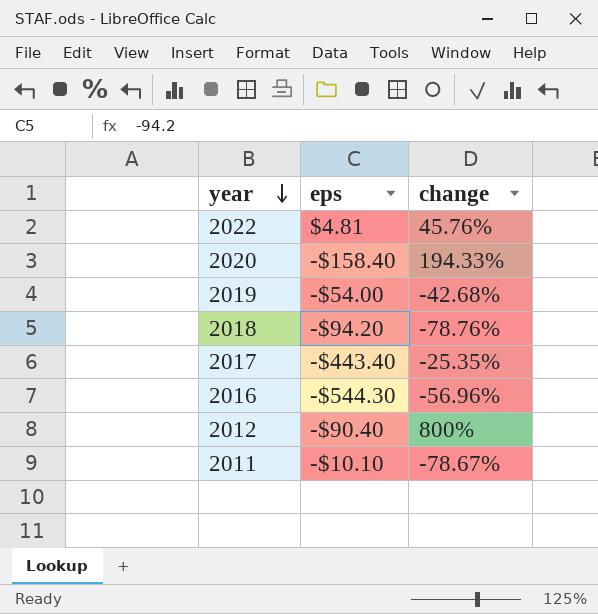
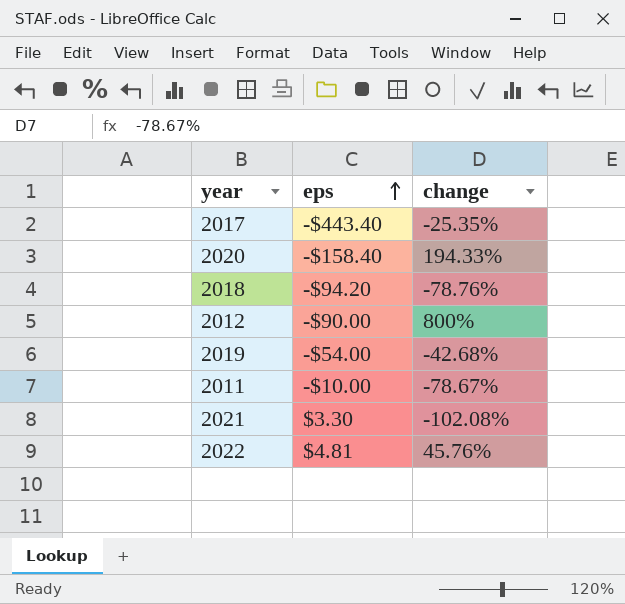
row order: year descending -> eps ascending
row 2016: -$544.30 | -56.96% -> none
2012 | eps: -$90.40 -> -$90.00
2011 | eps: -$10.10 -> -$10.00
row 2021: none -> $3.30 | -102.08%

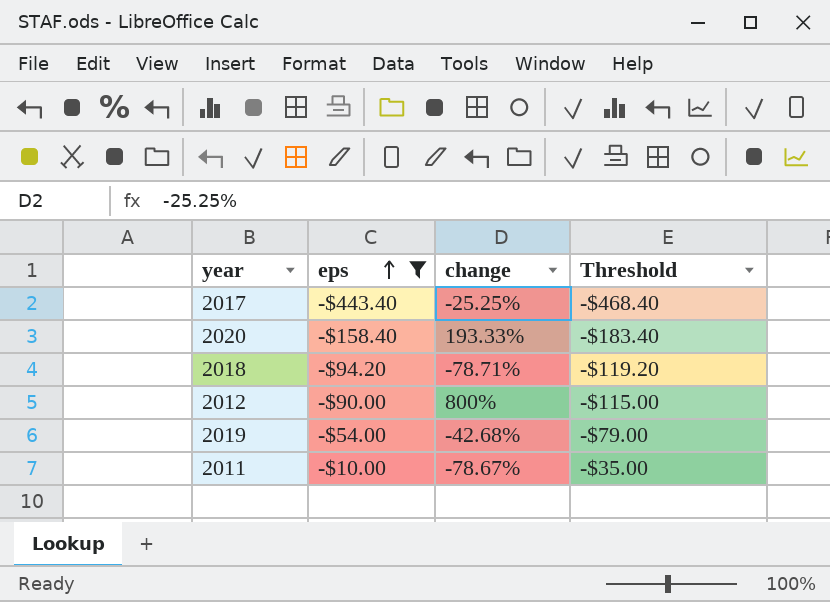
filter: none -> eps <= -$10.00
column Threshold | formula: none -> [eps] - 25
2017 | change: -25.35% -> -25.25%
2020 | change: 194.33% -> 193.33%
2018 | change: -78.76% -> -78.71%

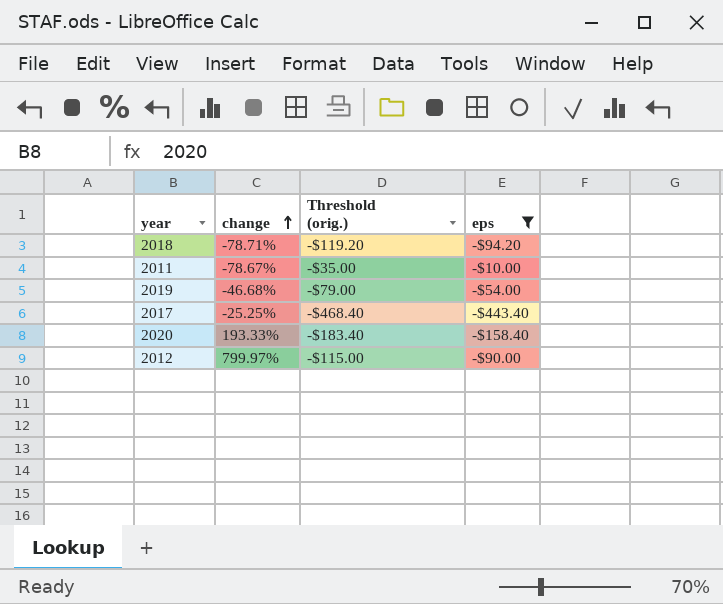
row order: eps ascending -> change ascending
column name: Threshold -> Threshold (orig.)
column eps | position: 2 -> 4
2019 | change: -42.68% -> -46.68%
2012 | change: 800% -> 799.97%

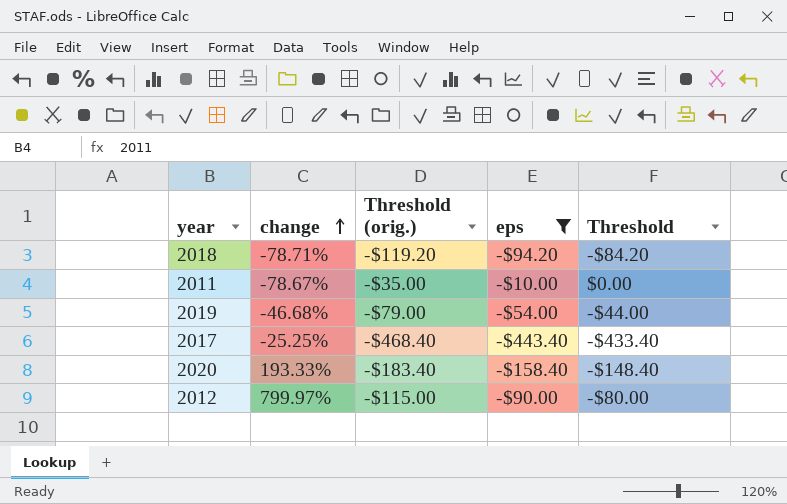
column Threshold | formula: none -> [eps] + 10

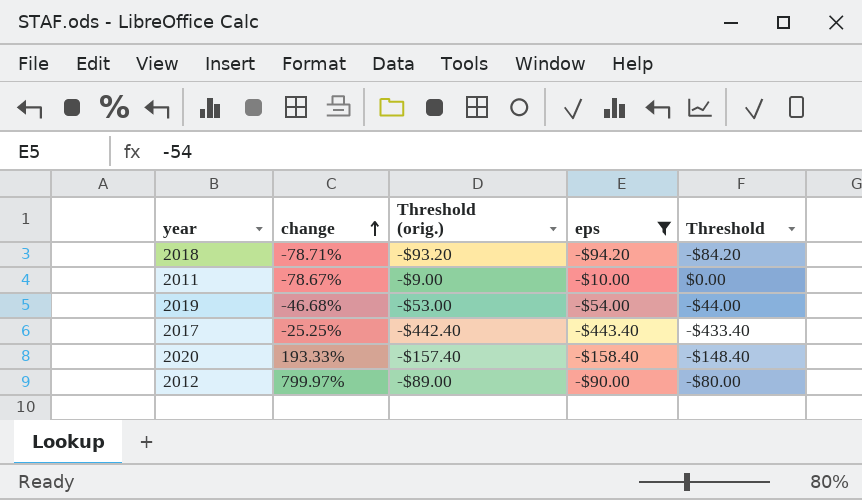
column Threshold (orig.) | formula: [eps] - 25 -> [eps] + 1

